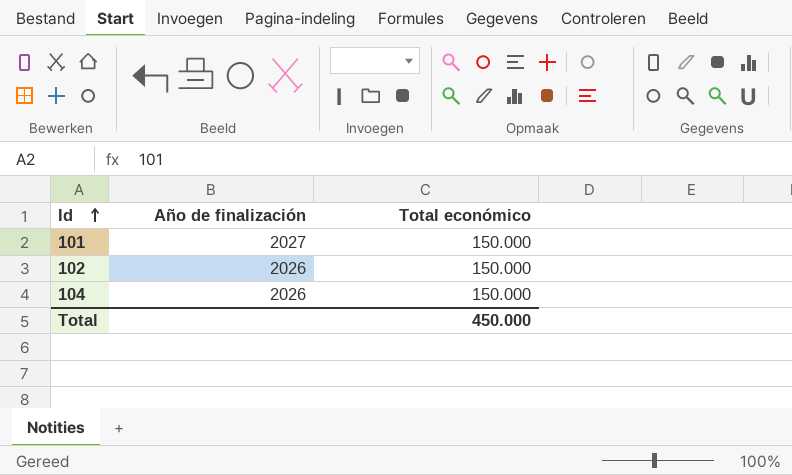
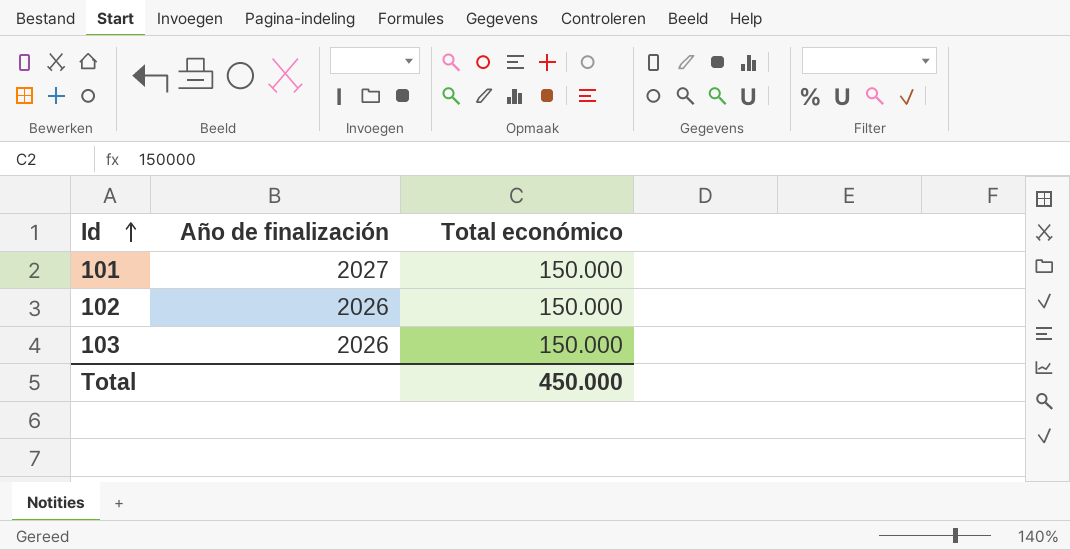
row 104: 2026 | 150.000 -> none
row 103: none -> 2026 | 150.000

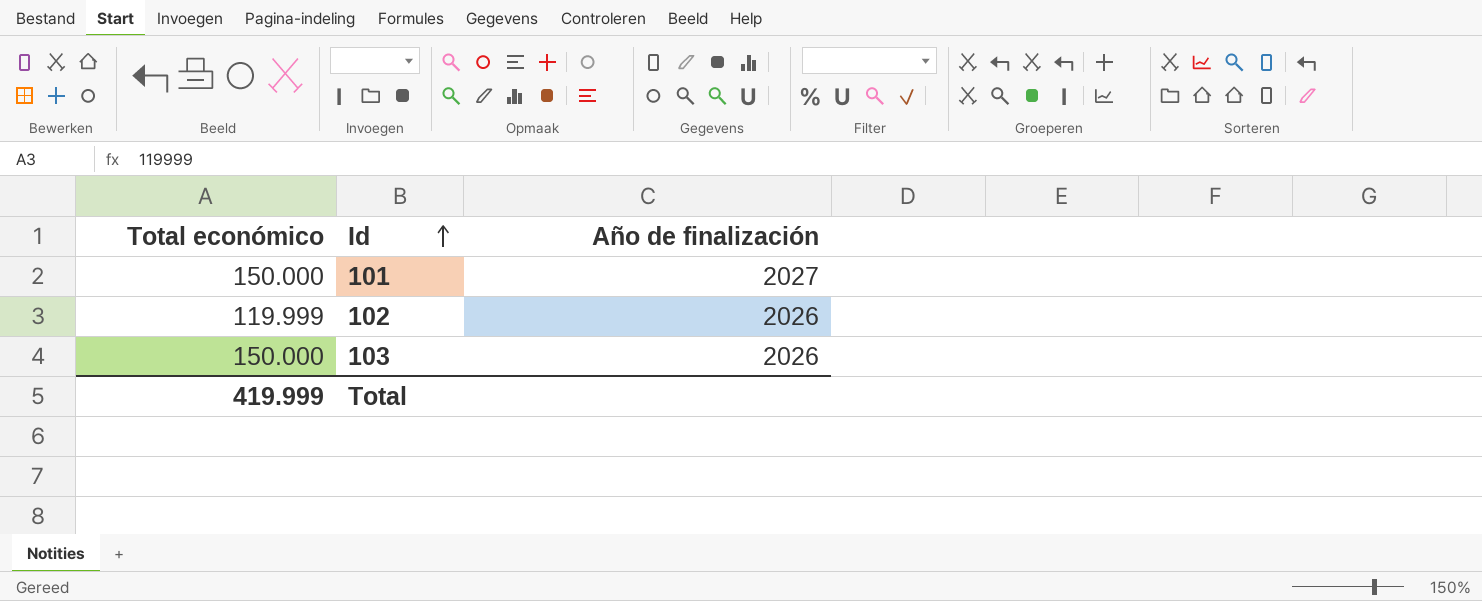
column Total económico | position: 3 -> 1
102 | Total económico: 150.000 -> 119.999
Total | Total económico: 450.000 -> 419.999

